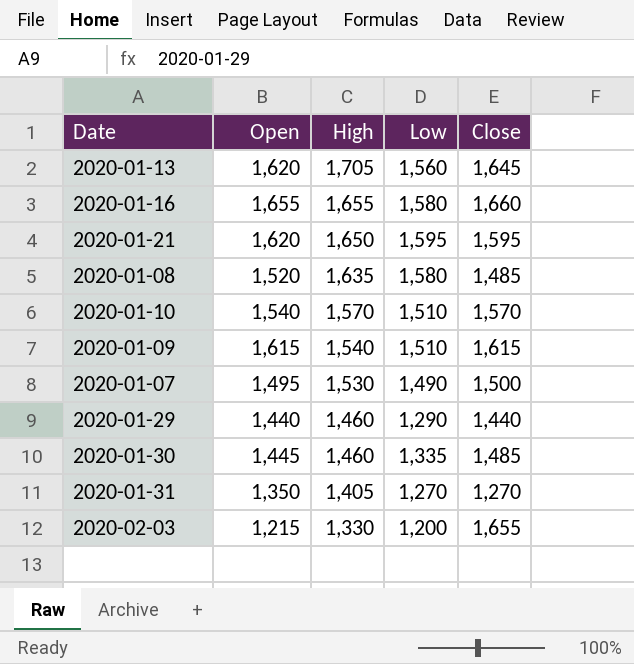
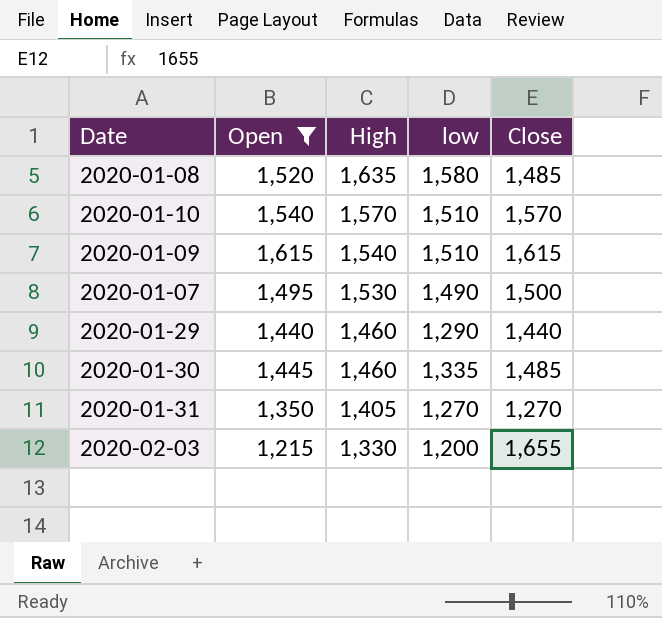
filter: none -> Open <= 1,615
column name: Low -> low

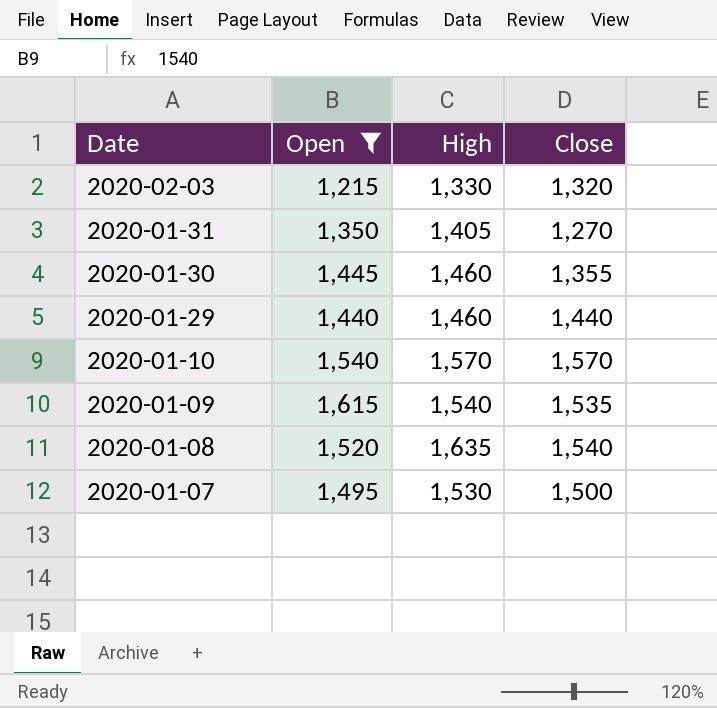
row order: High descending -> Date descending
column low | position: 4 -> none
2020-02-03 | Close: 1,655 -> 1,320
2020-01-30 | Close: 1,485 -> 1,355
2020-01-09 | Close: 1,615 -> 1,535
2020-01-08 | Close: 1,485 -> 1,540

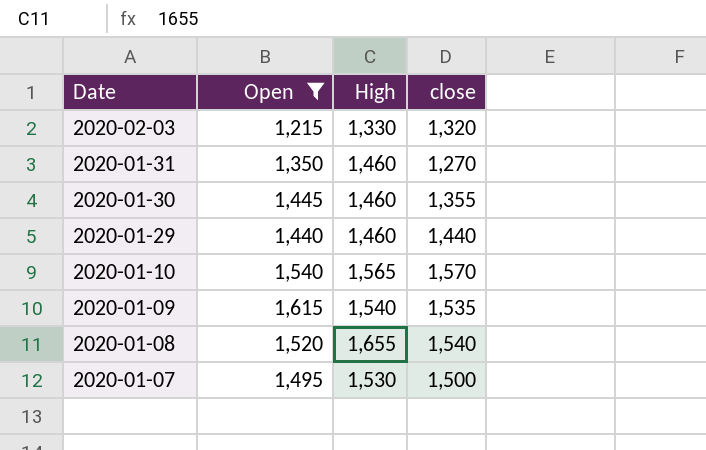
column name: Close -> close
2020-01-31 | High: 1,405 -> 1,460
2020-01-10 | High: 1,570 -> 1,565
2020-01-08 | High: 1,635 -> 1,655

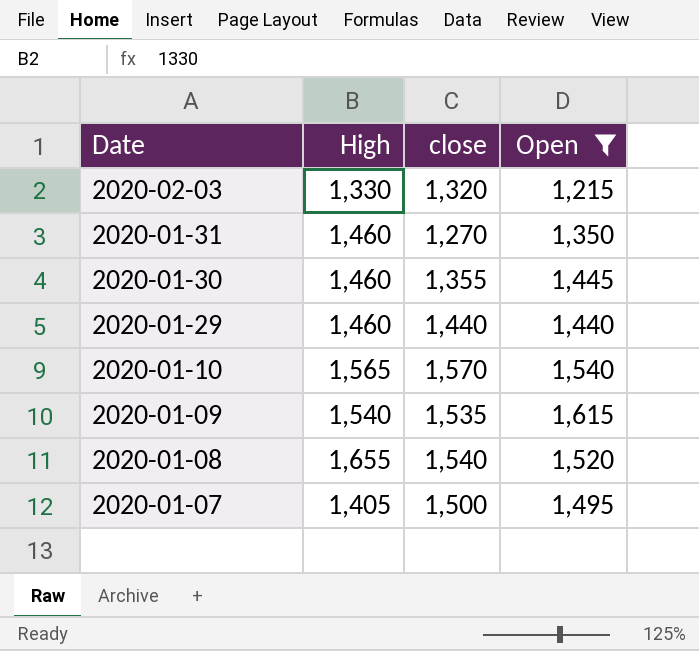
column Open | position: 2 -> 4
2020-01-07 | High: 1,530 -> 1,405

